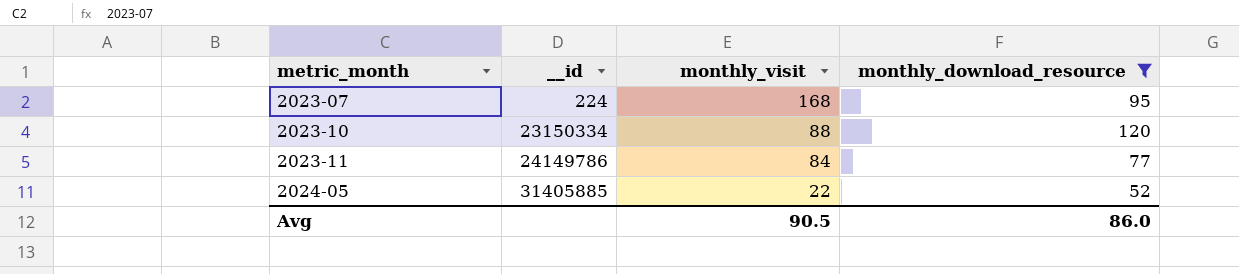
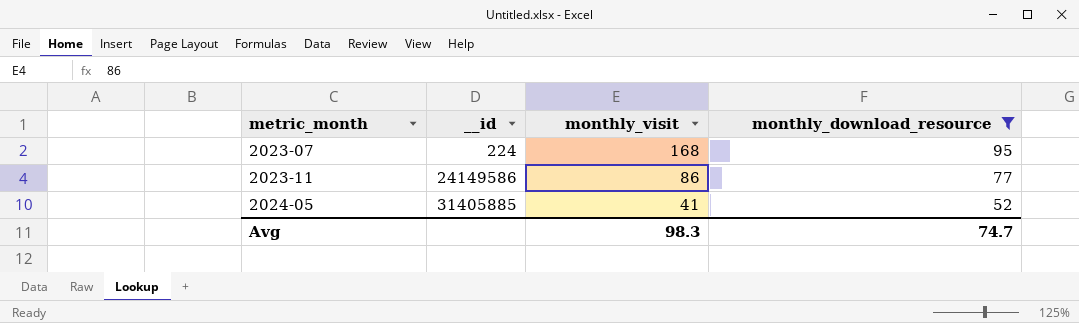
row 2023-10: 23150334 | 88 | 120 -> none
2023-11 | __id: 24149786 -> 24149586
2023-11 | monthly_visit: 84 -> 86
2024-05 | monthly_visit: 22 -> 41
Avg | monthly_visit: 90.5 -> 98.3
Avg | monthly_download_resource: 86.0 -> 74.7

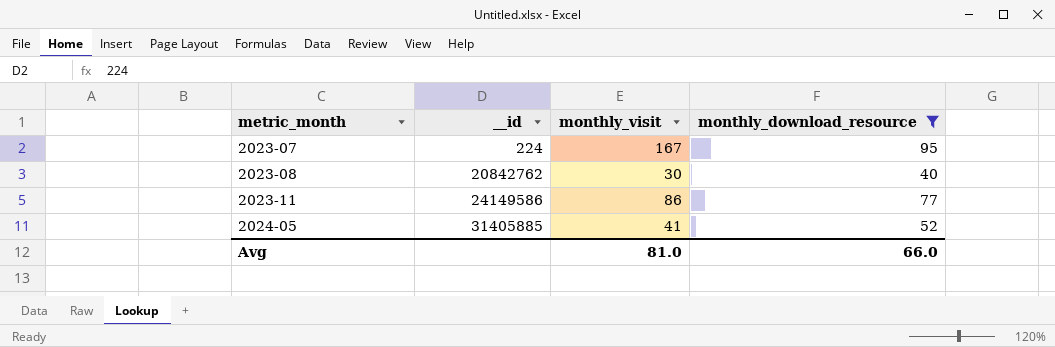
2023-07 | monthly_visit: 168 -> 167
row 2023-08: none -> 20842762 | 30 | 40
Avg | monthly_visit: 98.3 -> 81.0
Avg | monthly_download_resource: 74.7 -> 66.0

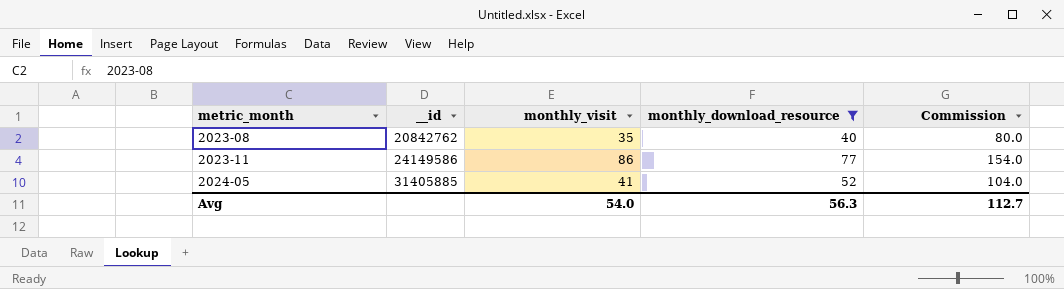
column Commission | formula: none -> [monthly_download_resource] * 2
row 2023-07: 224 | 167 | 95 -> none
2023-08 | monthly_visit: 30 -> 35
Avg | monthly_visit: 81.0 -> 54.0
Avg | monthly_download_resource: 66.0 -> 56.3

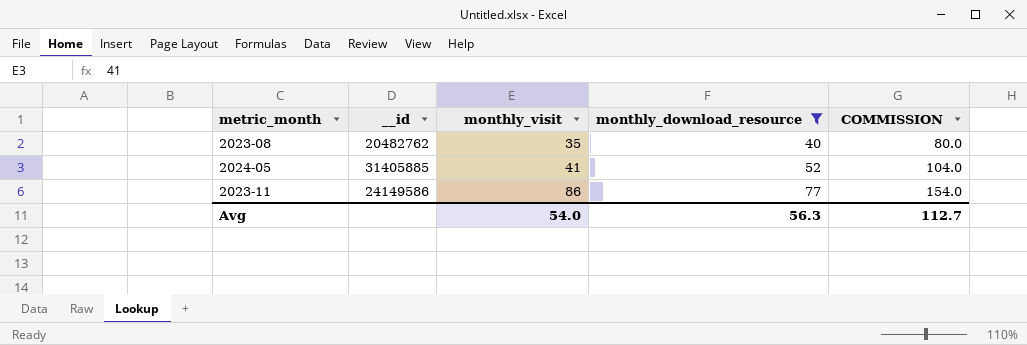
row order: metric_month ascending -> monthly_visit ascending
column name: Commission -> COMMISSION
2023-08 | __id: 20842762 -> 20482762

